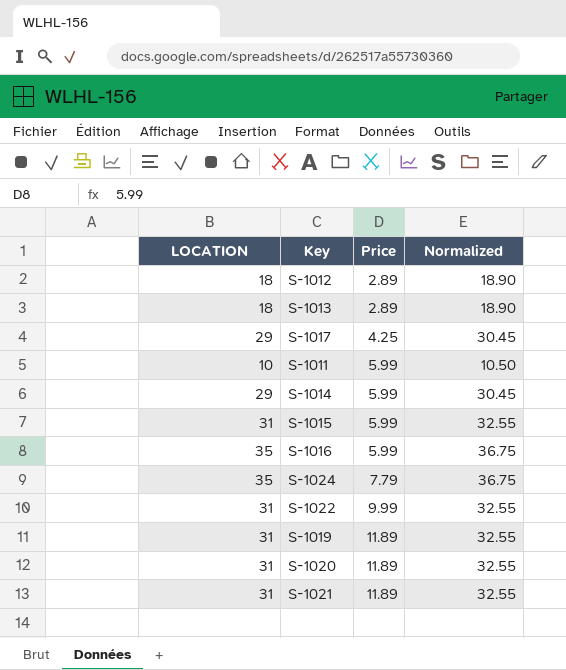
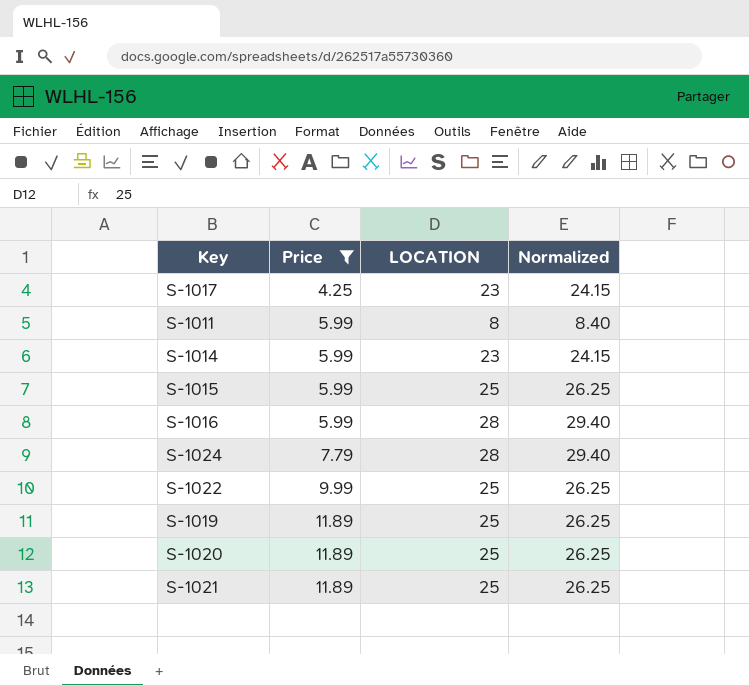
filter: none -> Price != 2.89
column LOCATION | position: 1 -> 3
S-1017 | LOCATION: 29 -> 23
S-1017 | Normalized: 30.45 -> 24.15
S-1011 | LOCATION: 10 -> 8
S-1011 | Normalized: 10.50 -> 8.40
S-1014 | LOCATION: 29 -> 23
S-1014 | Normalized: 30.45 -> 24.15
S-1015 | LOCATION: 31 -> 25
S-1015 | Normalized: 32.55 -> 26.25
S-1016 | LOCATION: 35 -> 28
S-1016 | Normalized: 36.75 -> 29.40
S-1024 | LOCATION: 35 -> 28
S-1024 | Normalized: 36.75 -> 29.40
S-1022 | LOCATION: 31 -> 25
S-1022 | Normalized: 32.55 -> 26.25
S-1019 | LOCATION: 31 -> 25
S-1019 | Normalized: 32.55 -> 26.25
S-1020 | LOCATION: 31 -> 25
S-1020 | Normalized: 32.55 -> 26.25
S-1021 | LOCATION: 31 -> 25
S-1021 | Normalized: 32.55 -> 26.25

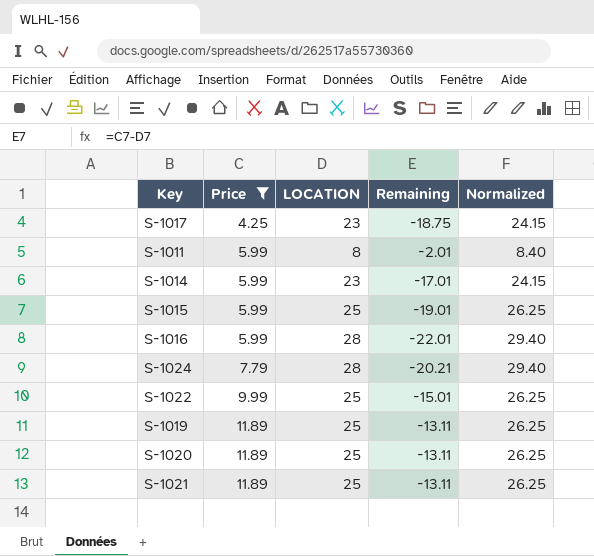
column Remaining | formula: none -> [Price] - [LOCATION]

